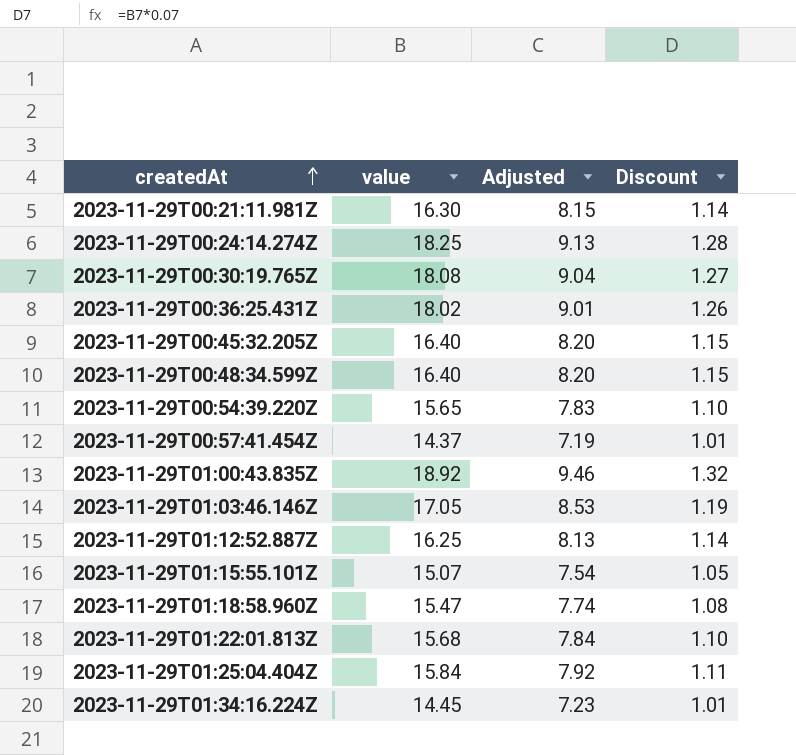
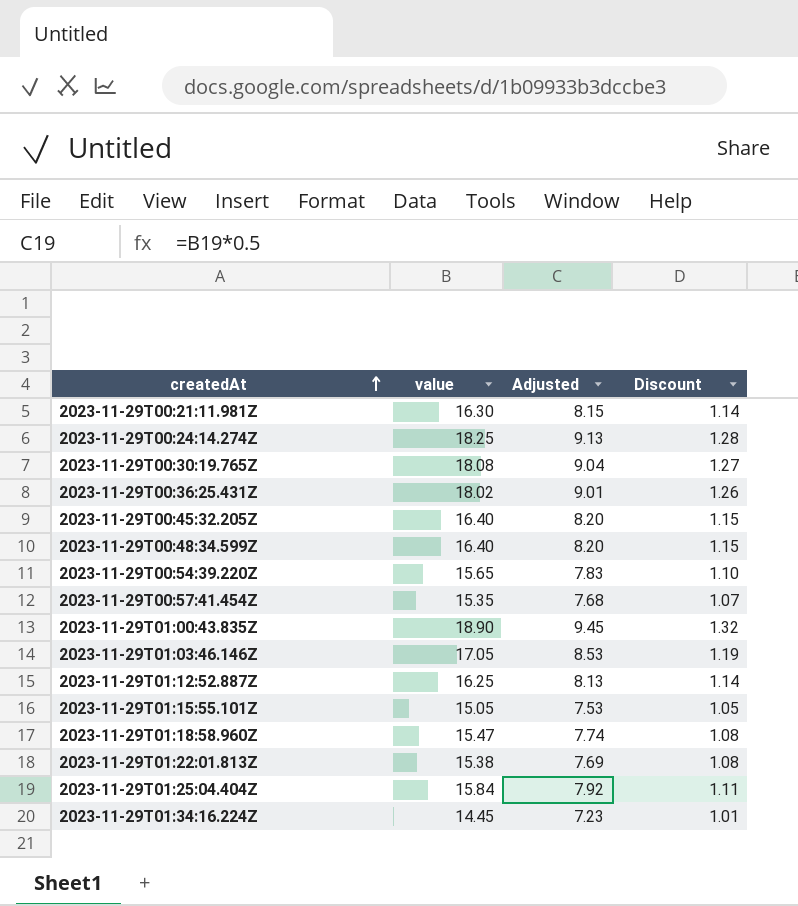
2023-11-29T00:57:41.454Z | value: 14.37 -> 15.35
2023-11-29T00:57:41.454Z | Adjusted: 7.19 -> 7.68
2023-11-29T00:57:41.454Z | Discount: 1.01 -> 1.07
2023-11-29T01:00:43.835Z | value: 18.92 -> 18.90
2023-11-29T01:00:43.835Z | Adjusted: 9.46 -> 9.45
2023-11-29T01:15:55.101Z | value: 15.07 -> 15.05
2023-11-29T01:15:55.101Z | Adjusted: 7.54 -> 7.53
2023-11-29T01:22:01.813Z | value: 15.68 -> 15.38
2023-11-29T01:22:01.813Z | Adjusted: 7.84 -> 7.69
2023-11-29T01:22:01.813Z | Discount: 1.10 -> 1.08

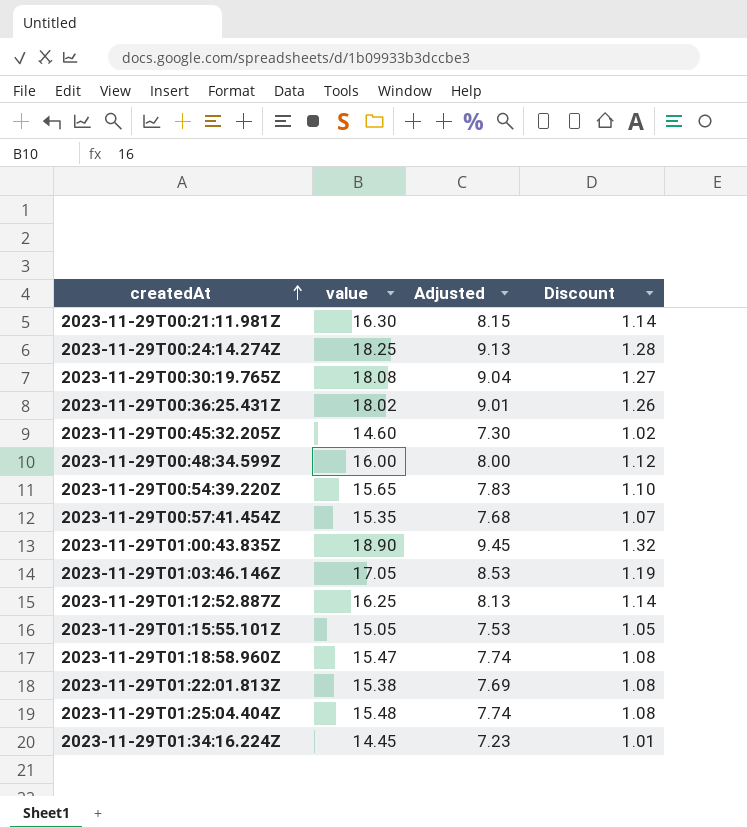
2023-11-29T00:45:32.205Z | value: 16.40 -> 14.60
2023-11-29T00:45:32.205Z | Adjusted: 8.20 -> 7.30
2023-11-29T00:45:32.205Z | Discount: 1.15 -> 1.02
2023-11-29T00:48:34.599Z | value: 16.40 -> 16.00
2023-11-29T00:48:34.599Z | Adjusted: 8.20 -> 8.00
2023-11-29T00:48:34.599Z | Discount: 1.15 -> 1.12
2023-11-29T01:25:04.404Z | value: 15.84 -> 15.48
2023-11-29T01:25:04.404Z | Adjusted: 7.92 -> 7.74
2023-11-29T01:25:04.404Z | Discount: 1.11 -> 1.08

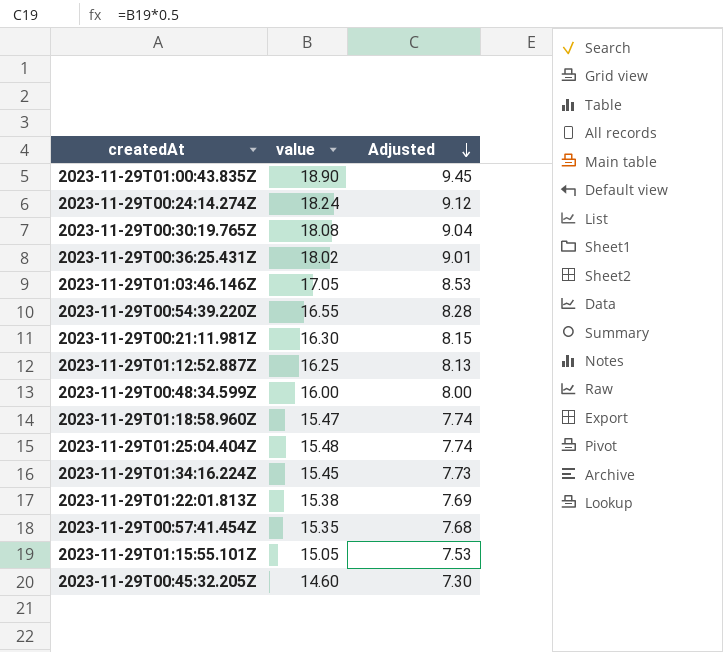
row order: createdAt ascending -> Adjusted descending
column Discount | formula: [value] * 0.07 -> none
2023-11-29T00:24:14.274Z | value: 18.25 -> 18.24
2023-11-29T00:24:14.274Z | Adjusted: 9.13 -> 9.12
2023-11-29T00:54:39.220Z | value: 15.65 -> 16.55
2023-11-29T00:54:39.220Z | Adjusted: 7.83 -> 8.28
2023-11-29T01:34:16.224Z | value: 14.45 -> 15.45
2023-11-29T01:34:16.224Z | Adjusted: 7.23 -> 7.73

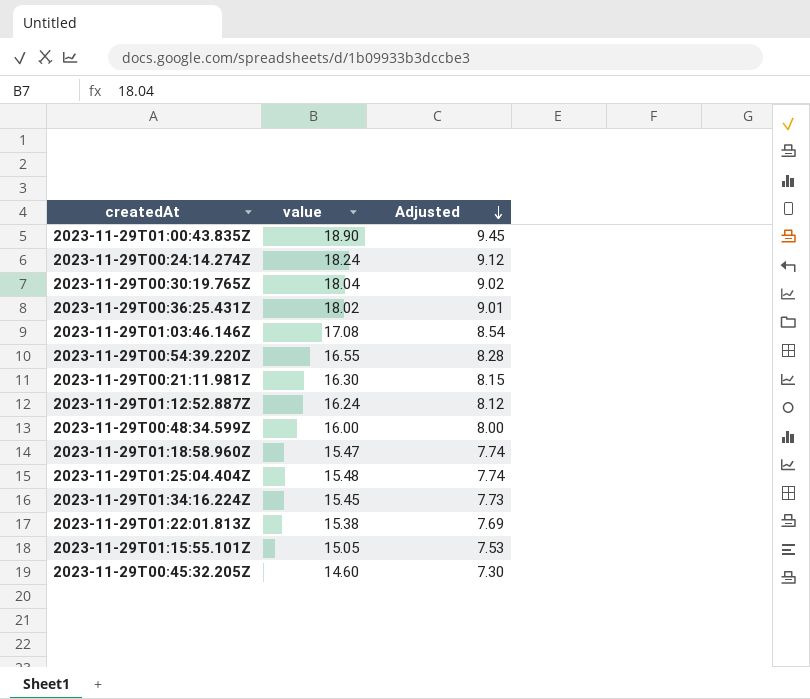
row 2023-11-29T00:57:41.454Z: 15.35 | 7.68 -> none
2023-11-29T00:30:19.765Z | value: 18.08 -> 18.04
2023-11-29T00:30:19.765Z | Adjusted: 9.04 -> 9.02
2023-11-29T01:03:46.146Z | value: 17.05 -> 17.08
2023-11-29T01:03:46.146Z | Adjusted: 8.53 -> 8.54
2023-11-29T01:12:52.887Z | value: 16.25 -> 16.24
2023-11-29T01:12:52.887Z | Adjusted: 8.13 -> 8.12

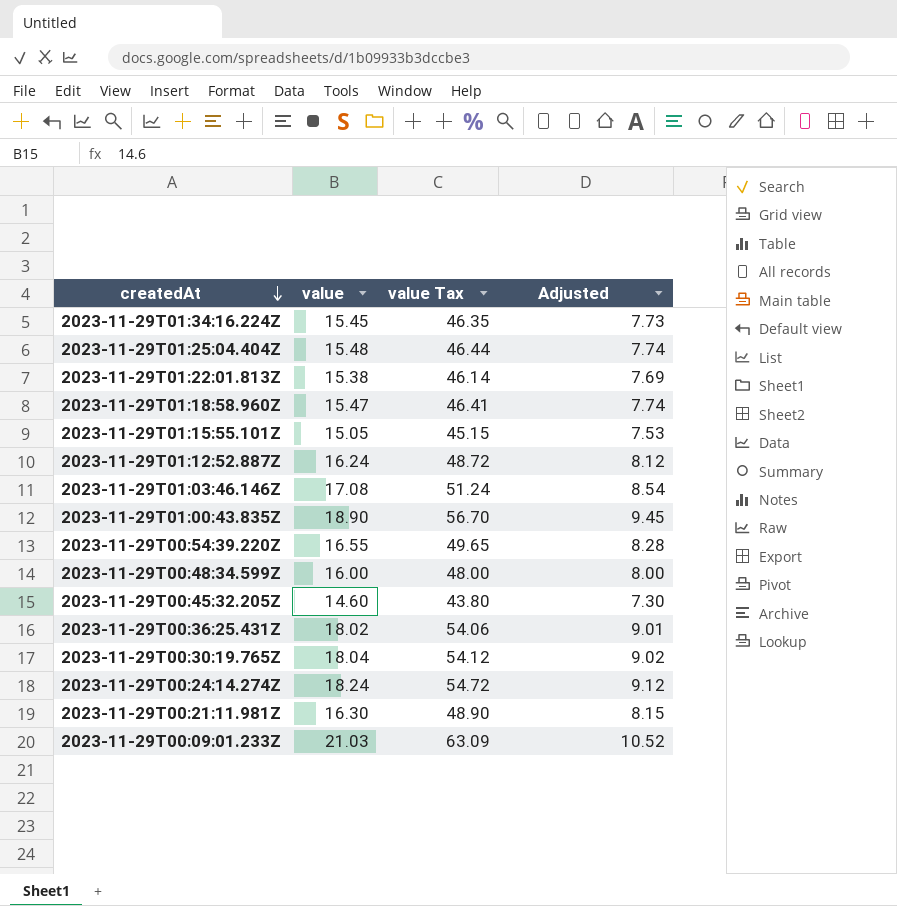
row order: Adjusted descending -> createdAt descending
column value Tax | formula: none -> [value] * 3
row 2023-11-29T00:09:01.233Z: none -> 21.03 | 63.09 | 10.52

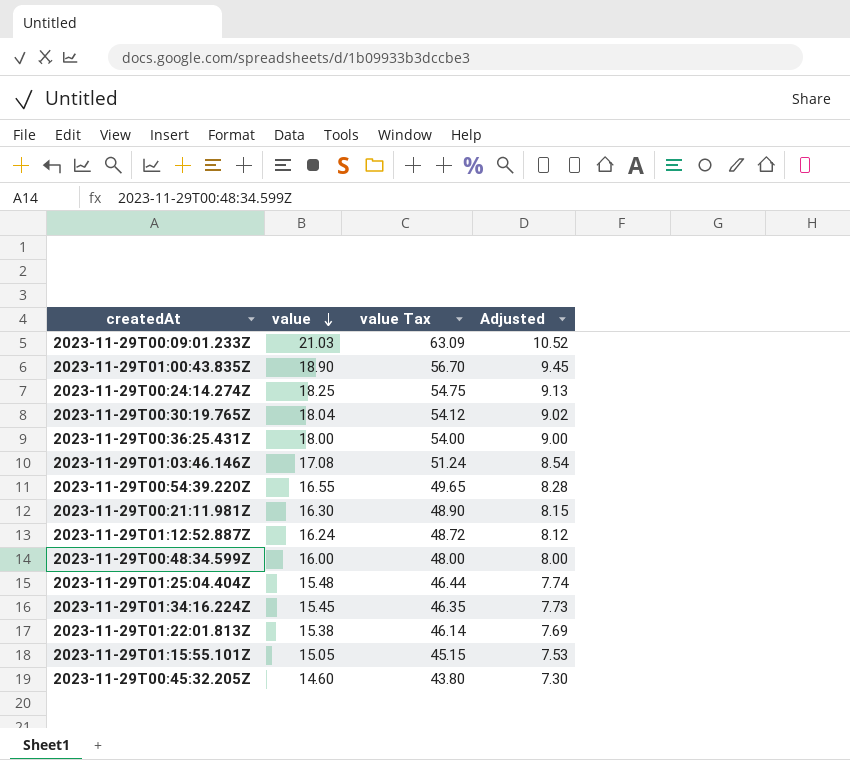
row order: createdAt descending -> value descending
row 2023-11-29T01:18:58.960Z: 15.47 | 46.41 | 7.74 -> none
2023-11-29T00:24:14.274Z | value: 18.24 -> 18.25
2023-11-29T00:24:14.274Z | value Tax: 54.72 -> 54.75
2023-11-29T00:24:14.274Z | Adjusted: 9.12 -> 9.13
2023-11-29T00:36:25.431Z | value: 18.02 -> 18.00
2023-11-29T00:36:25.431Z | value Tax: 54.06 -> 54.00
2023-11-29T00:36:25.431Z | Adjusted: 9.01 -> 9.00

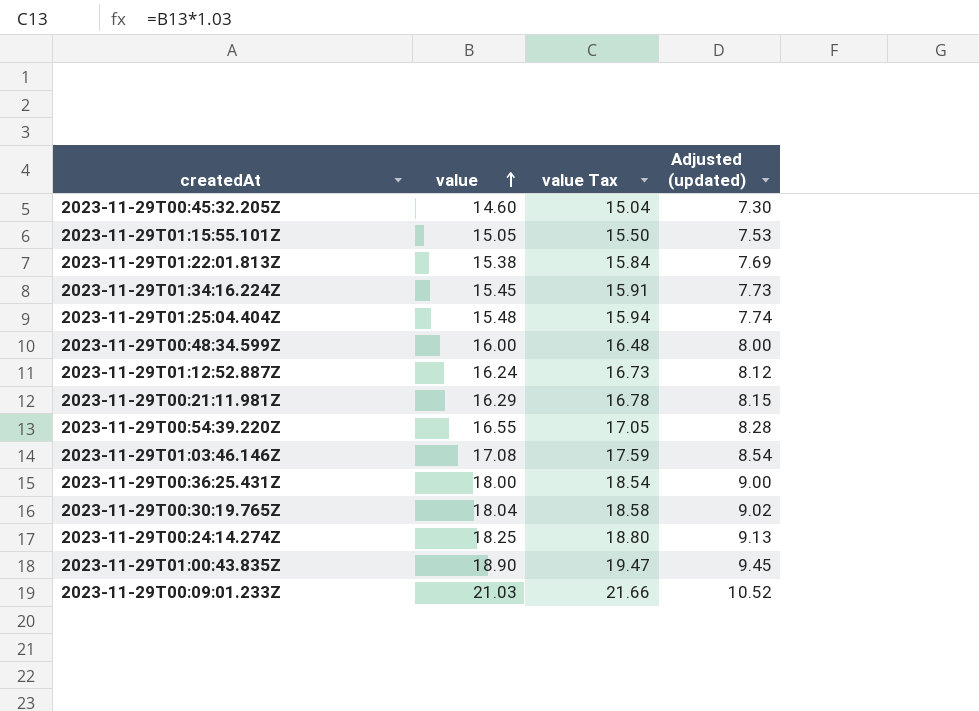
row order: value descending -> value ascending
column value Tax | formula: [value] * 3 -> [value] * 1.03
column name: Adjusted -> Adjusted (updated)
2023-11-29T00:21:11.981Z | value: 16.30 -> 16.29

